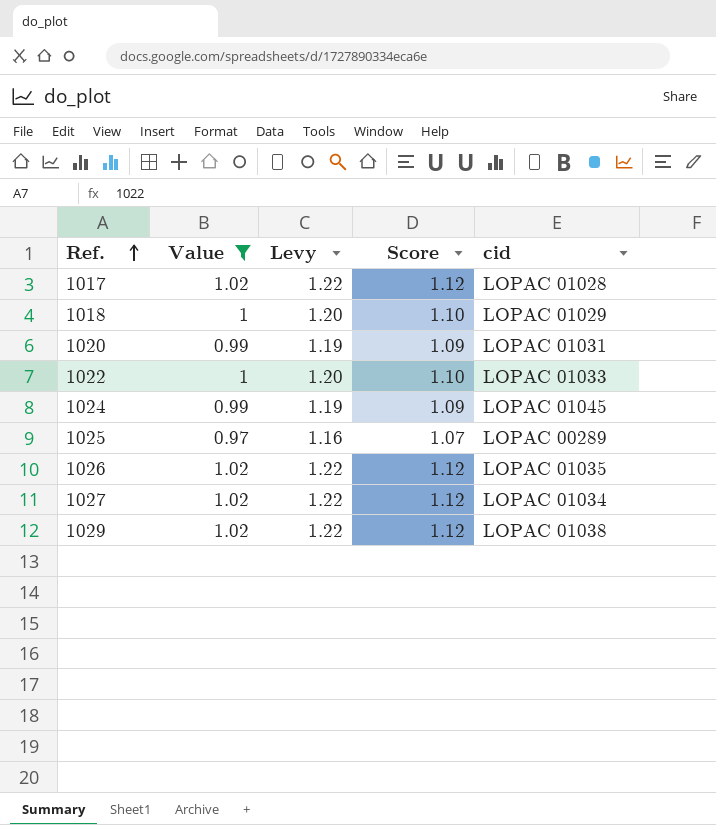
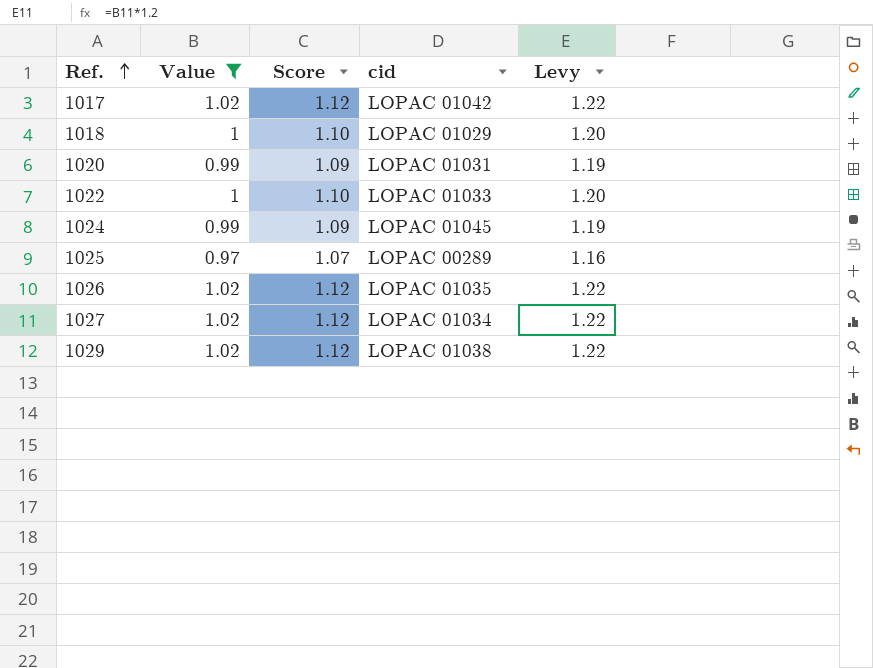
column Levy | position: 3 -> 5
1017 | cid: LOPAC 01028 -> LOPAC 01042

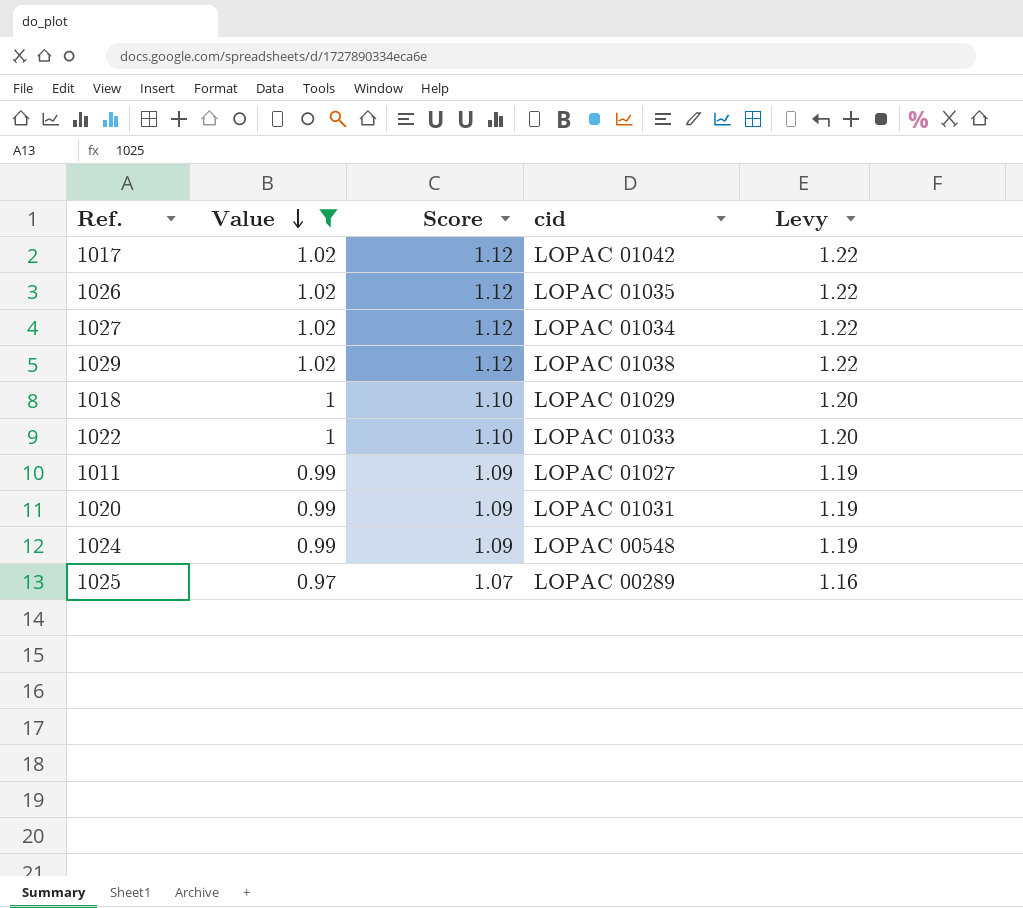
row order: Ref. ascending -> Value descending
row 1011: none -> 0.99 | 1.09 | LOPAC 01027 | 1.19
1024 | cid: LOPAC 01045 -> LOPAC 00548

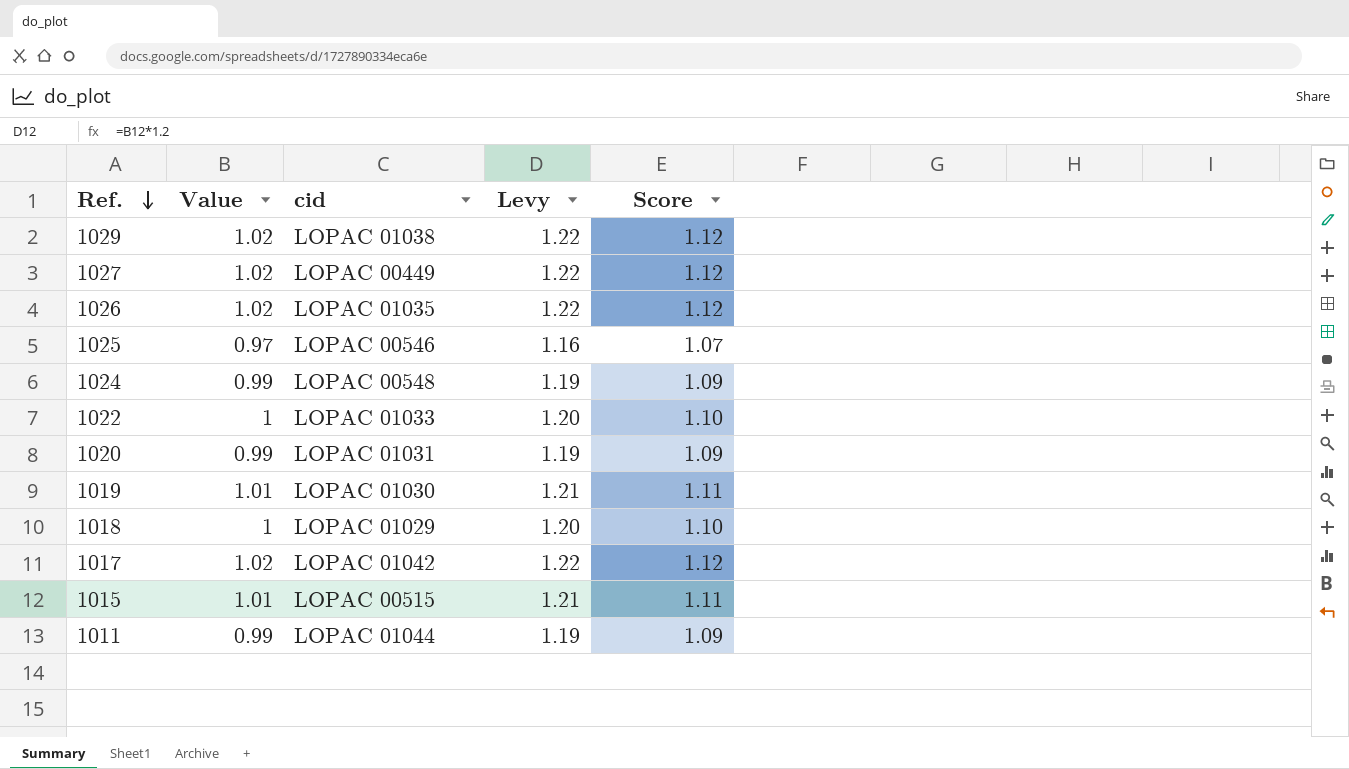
filter: Value != 1.01 -> none
row order: Value descending -> Ref. descending
column Score | position: 3 -> 5
1027 | cid: LOPAC 01034 -> LOPAC 00449
1025 | cid: LOPAC 00289 -> LOPAC 00546
1011 | cid: LOPAC 01027 -> LOPAC 01044

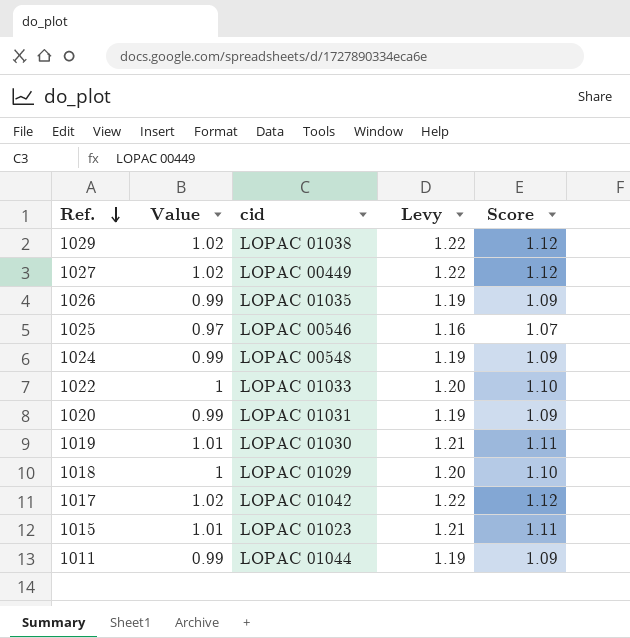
1026 | Value: 1.02 -> 0.99
1026 | Levy: 1.22 -> 1.19
1026 | Score: 1.12 -> 1.09
1015 | cid: LOPAC 00515 -> LOPAC 01023

